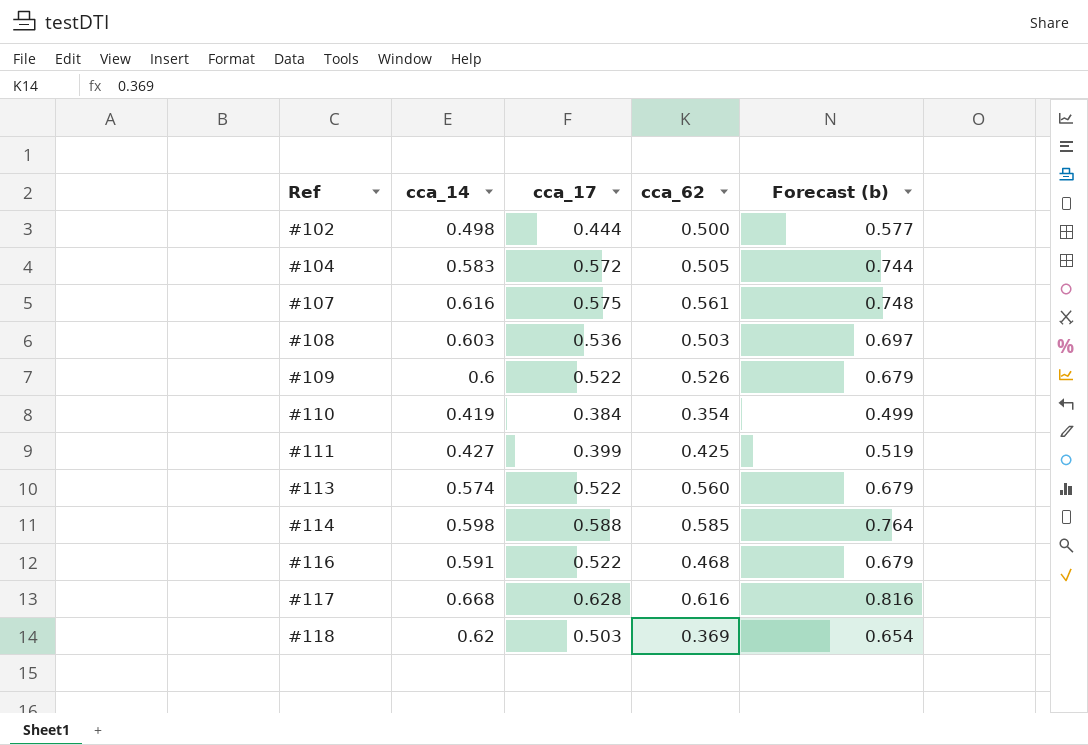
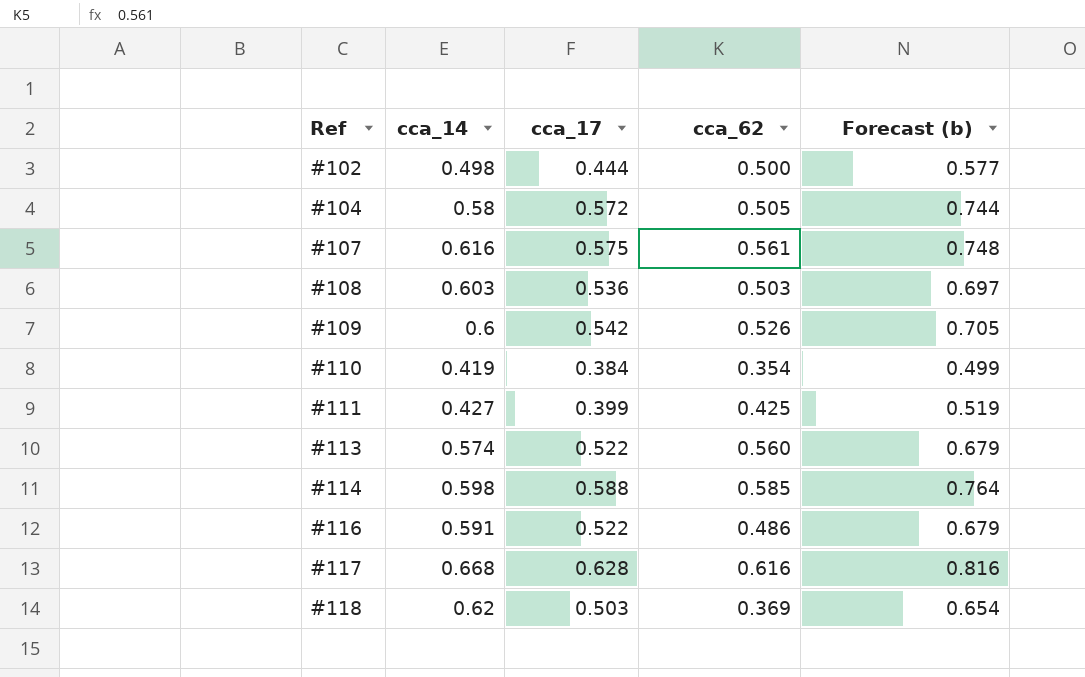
#104 | cca_14: 0.583 -> 0.58
#109 | cca_17: 0.522 -> 0.542
#109 | Forecast (b): 0.679 -> 0.705
#116 | cca_62: 0.468 -> 0.486

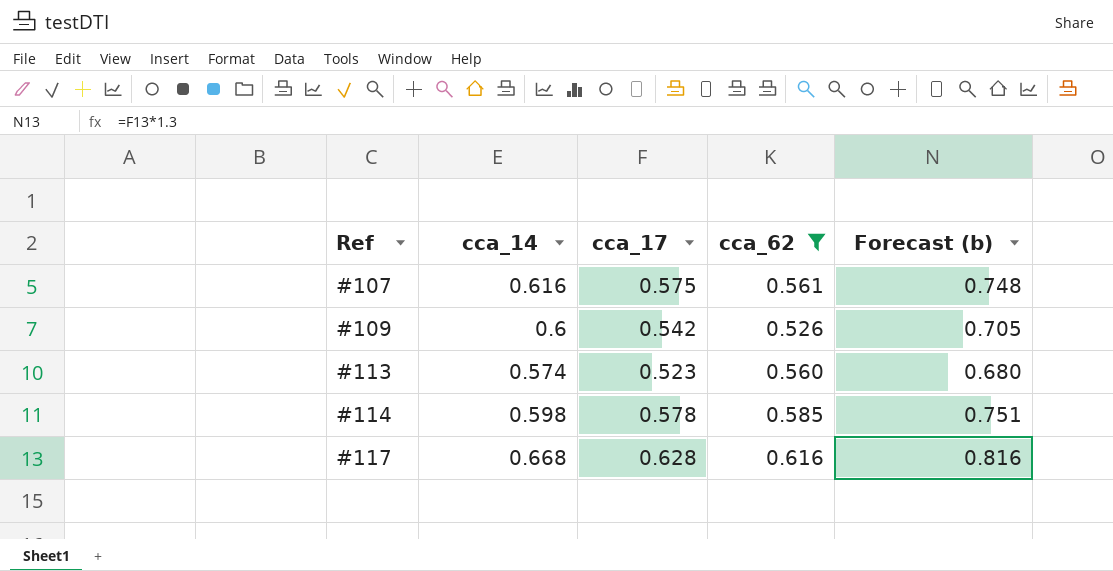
filter: none -> cca_62 >= 0.526
#113 | cca_17: 0.522 -> 0.523
#113 | Forecast (b): 0.679 -> 0.680
#114 | cca_17: 0.588 -> 0.578
#114 | Forecast (b): 0.764 -> 0.751

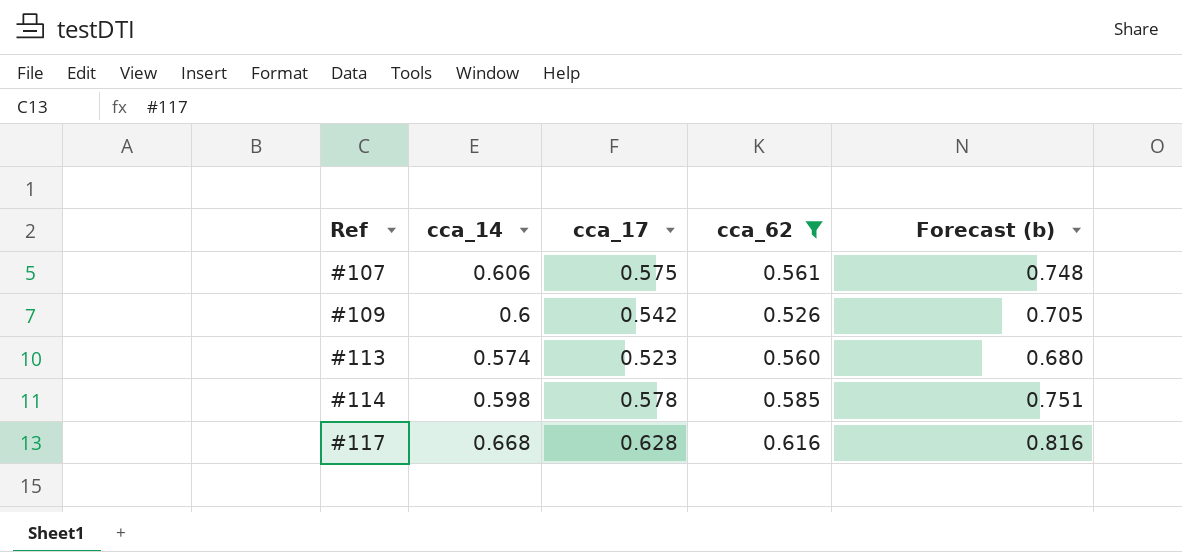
#107 | cca_14: 0.616 -> 0.606

